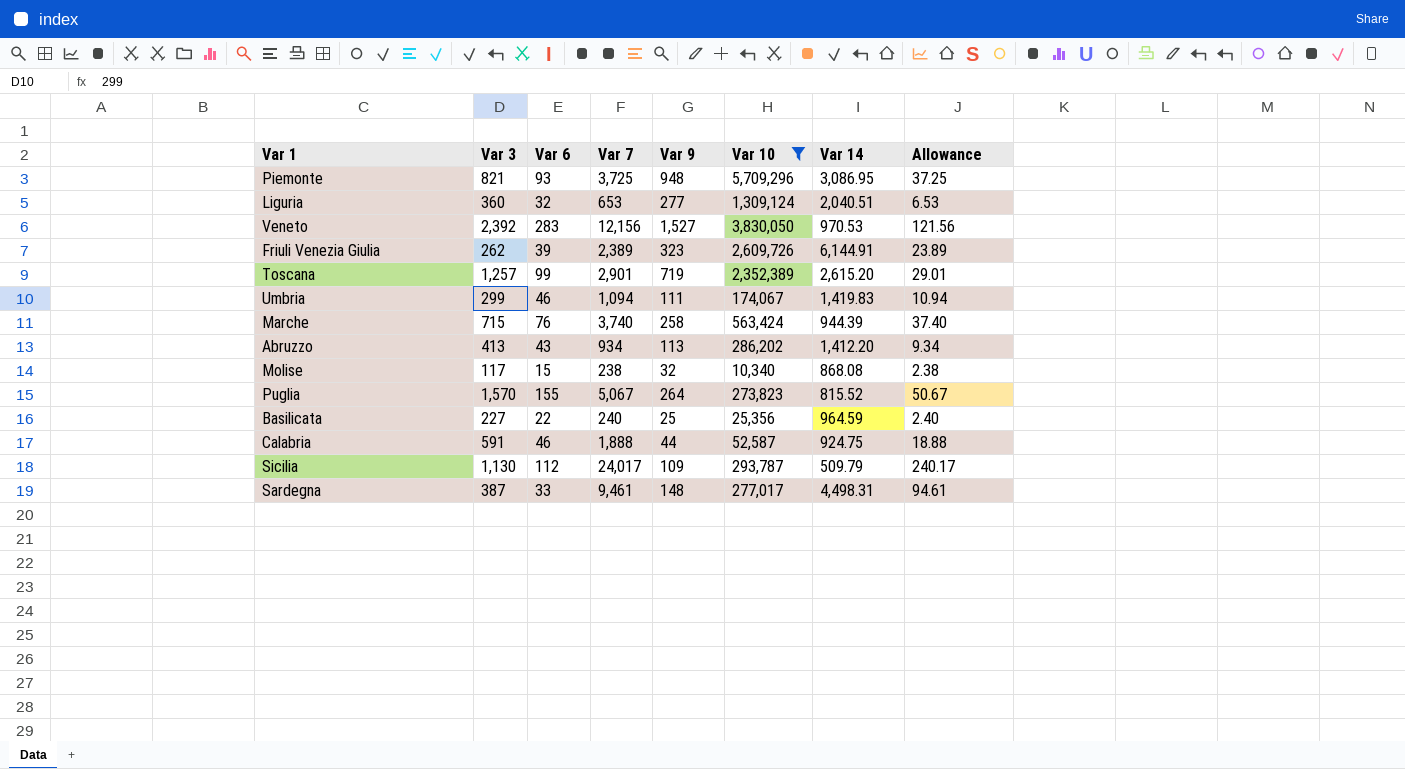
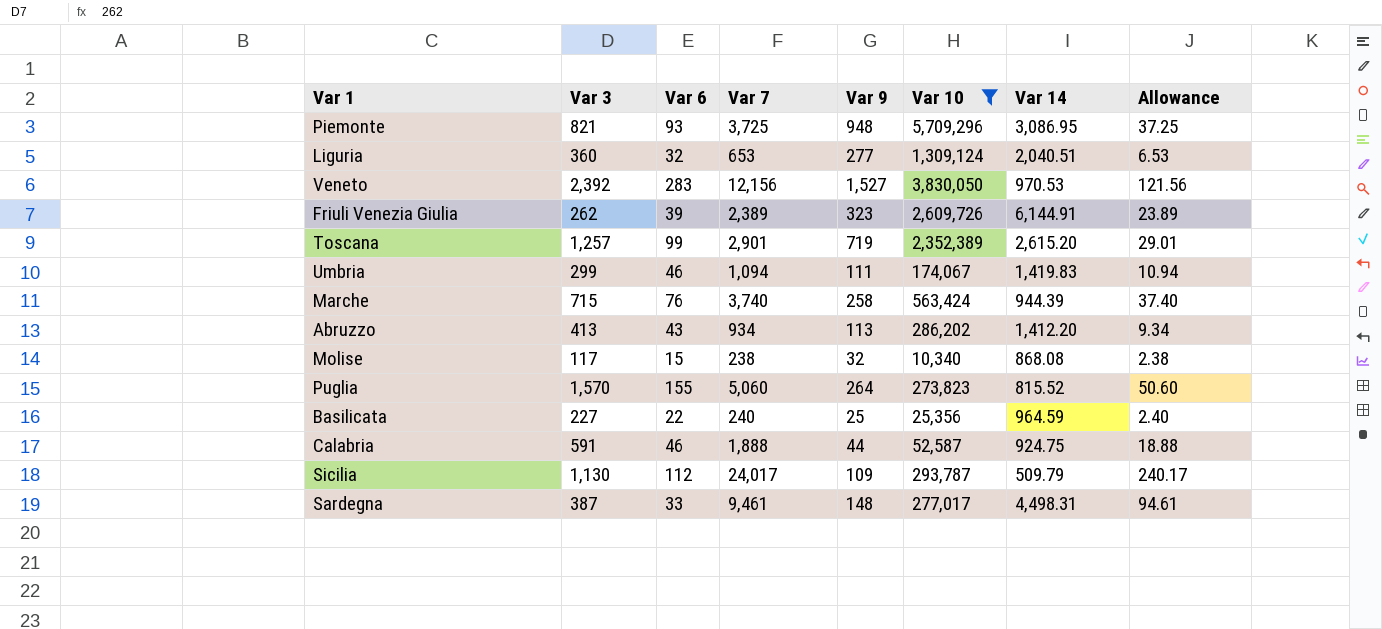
Puglia | Var 7: 5,067 -> 5,060
Puglia | Allowance: 50.67 -> 50.60

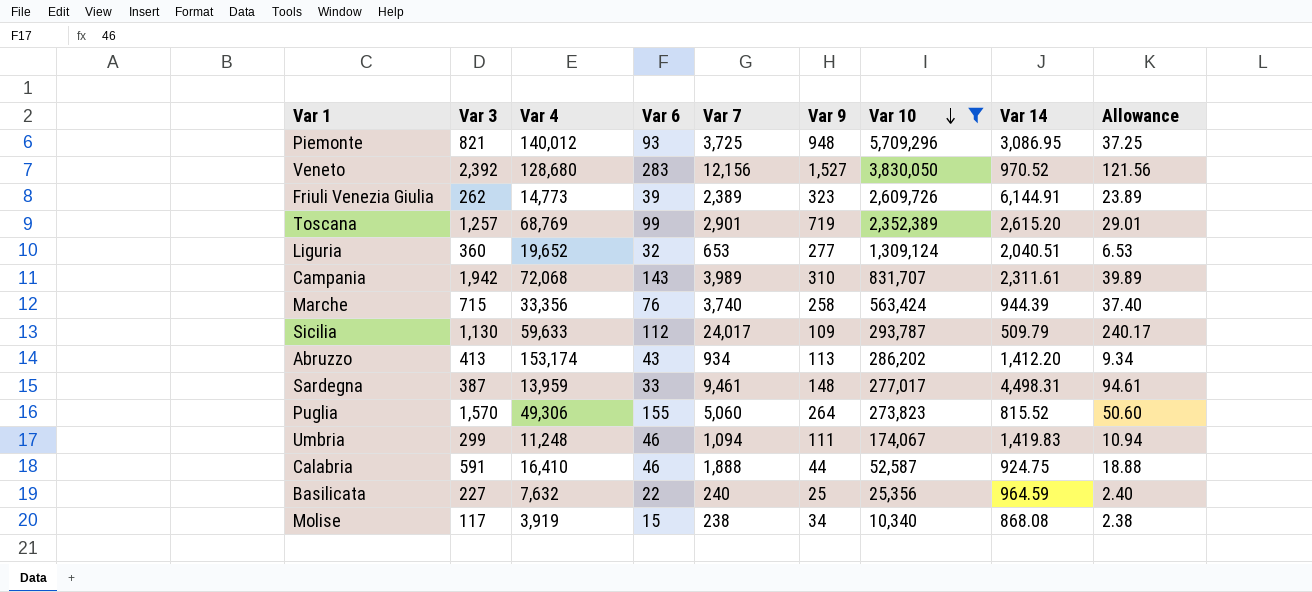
row order: none -> Var 10 descending
column Var 4 | position: none -> 3
Veneto | Var 14: 970.53 -> 970.52
row Campania: none -> 1,942 | 72,068 | 143 | 3,989 | 310 | 831,707 | 2,311.61 | 39.89
Molise | Var 9: 32 -> 34

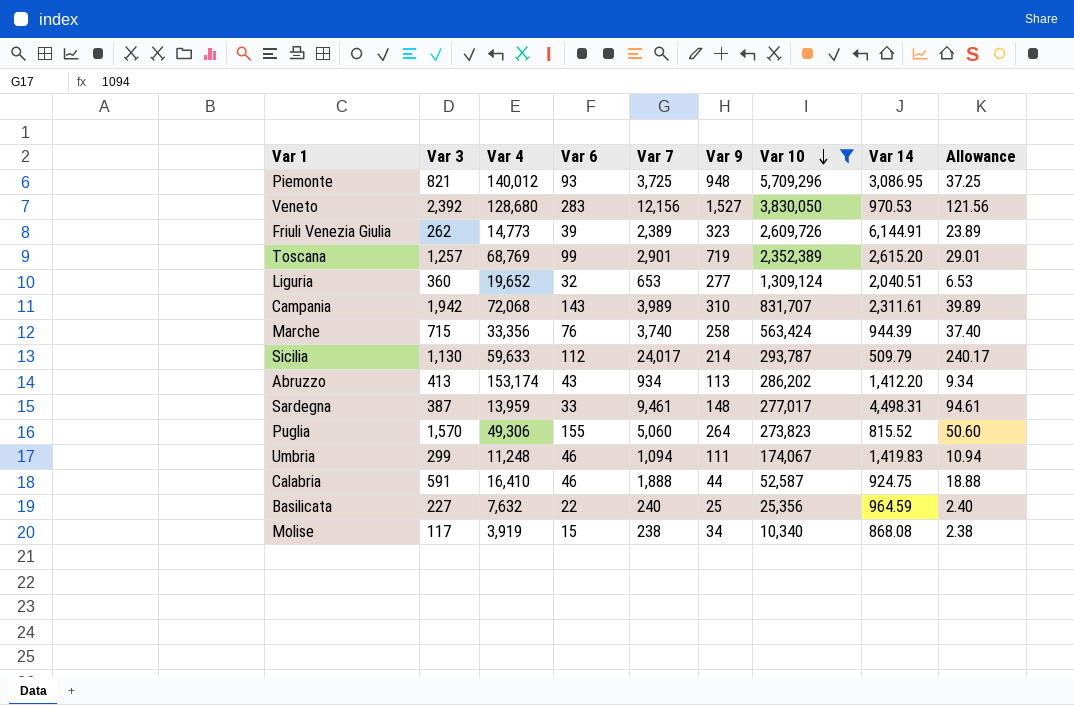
Veneto | Var 14: 970.52 -> 970.53
Sicilia | Var 9: 109 -> 214

